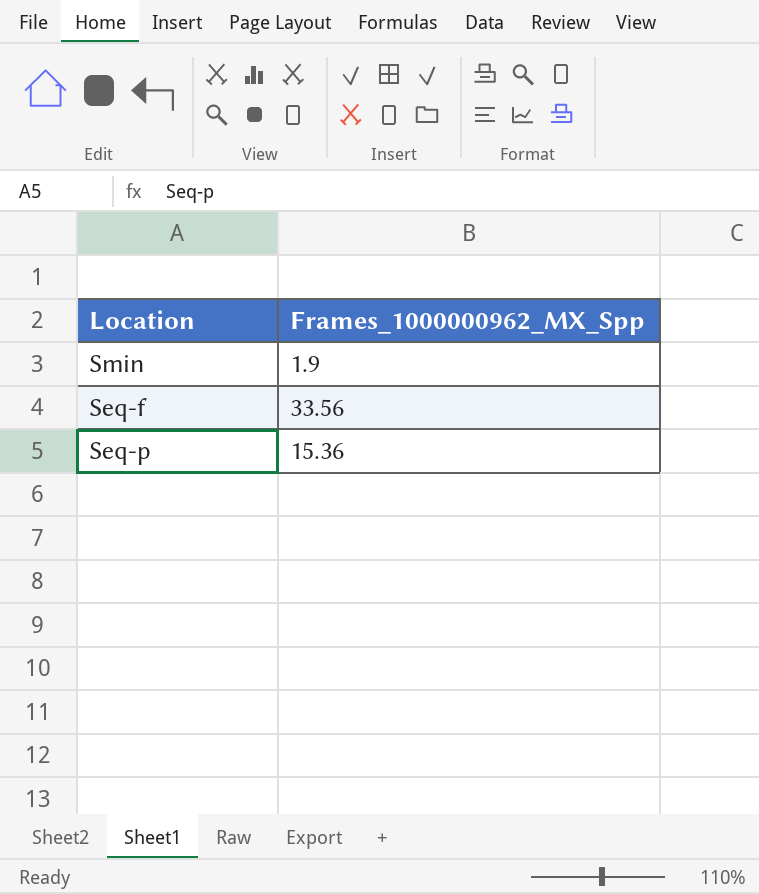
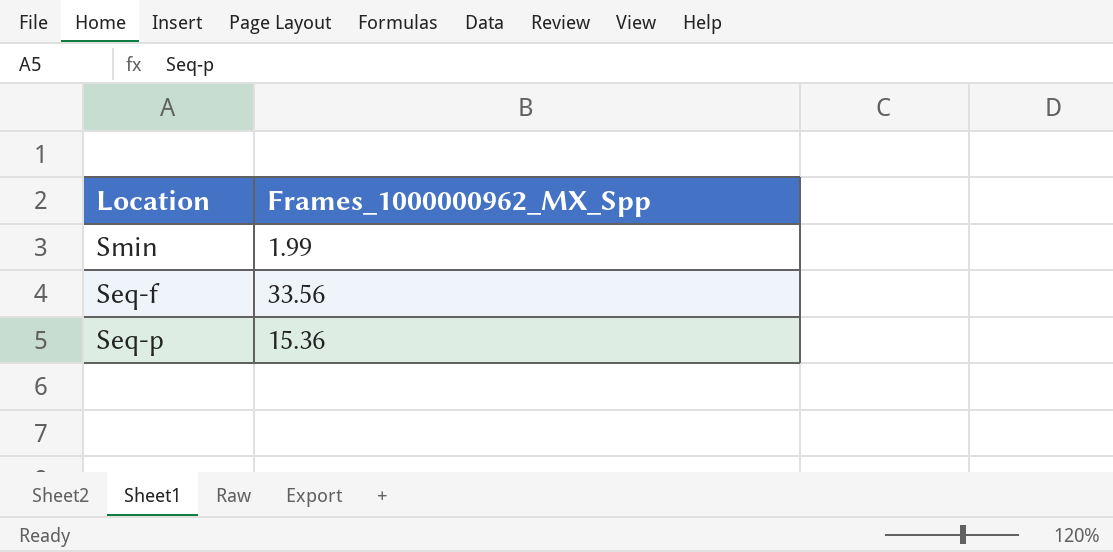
Smin | Frames_1000000962_MX_Spp: 1.9 -> 1.99

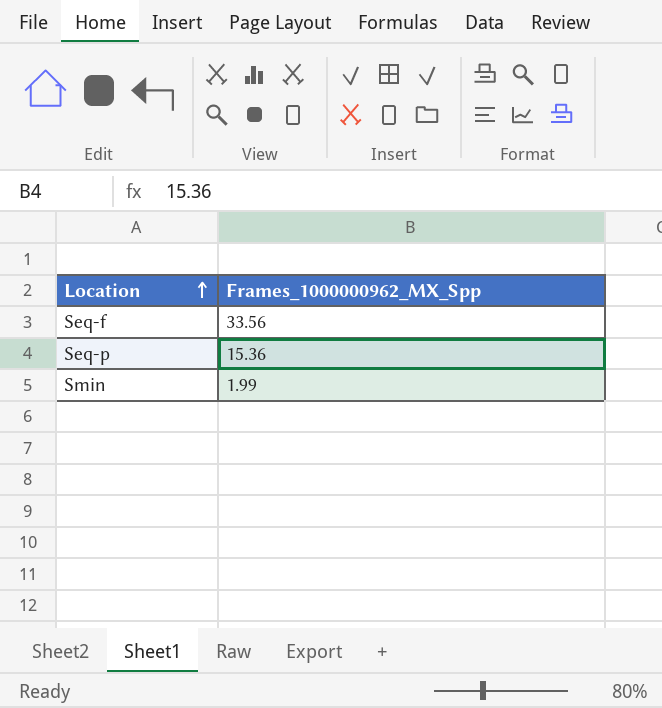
row order: none -> Location ascending

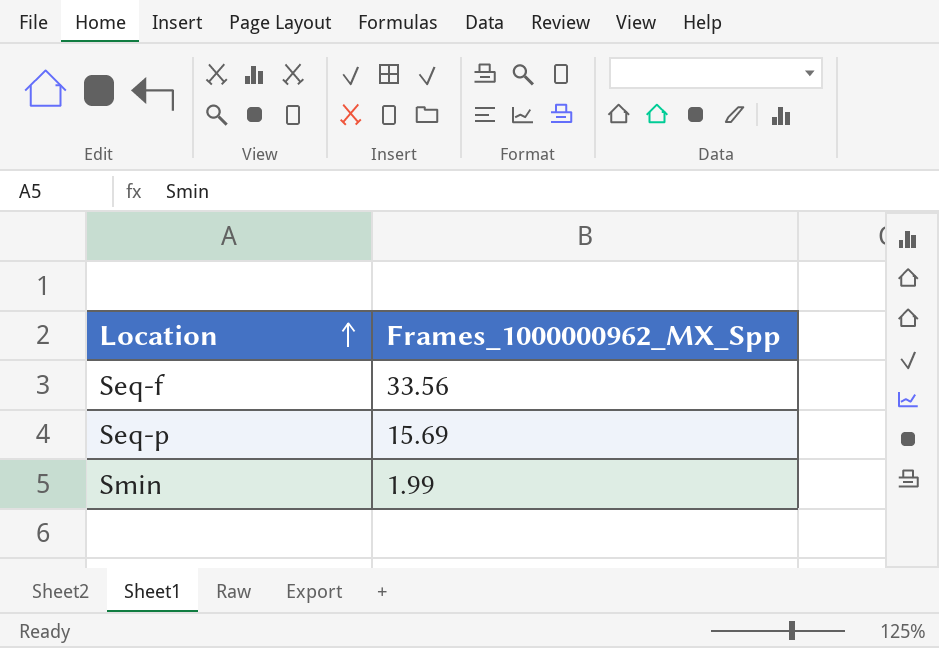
Seq-p | Frames_1000000962_MX_Spp: 15.36 -> 15.69

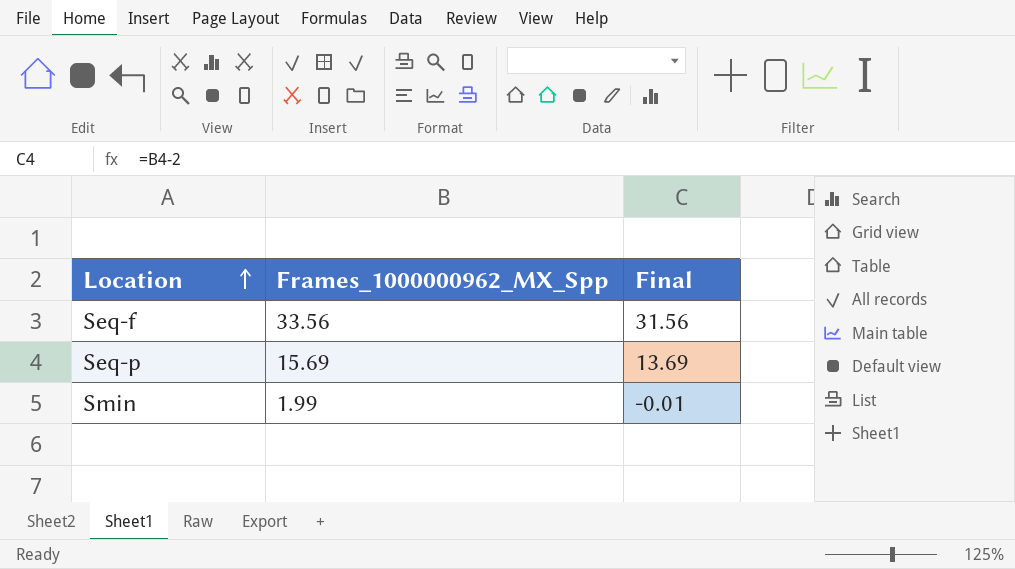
column Final | formula: none -> [Frames_1000000962_MX_Spp] - 2

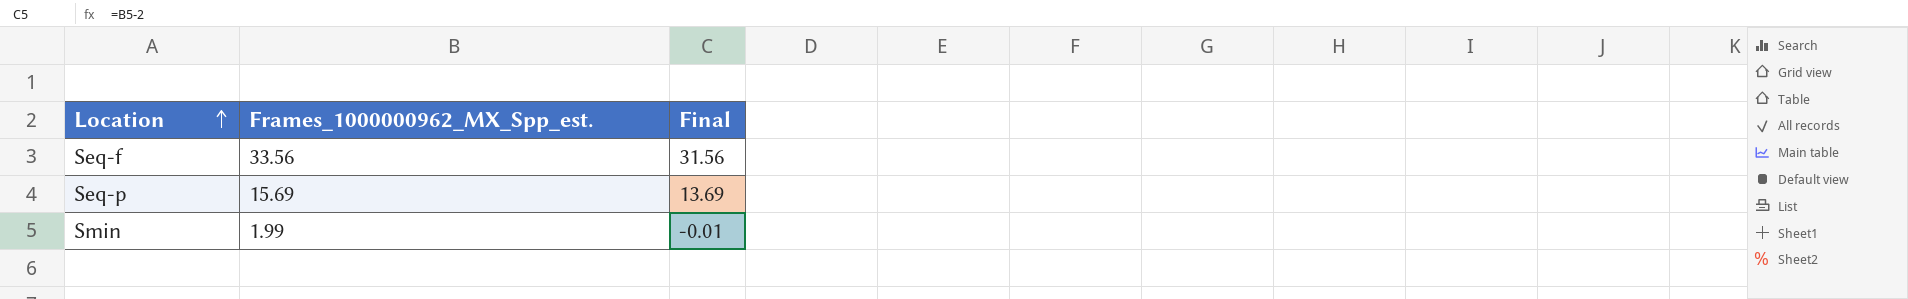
column name: Frames_1000000962_MX_Spp -> Frames_1000000962_MX_Spp_est.

